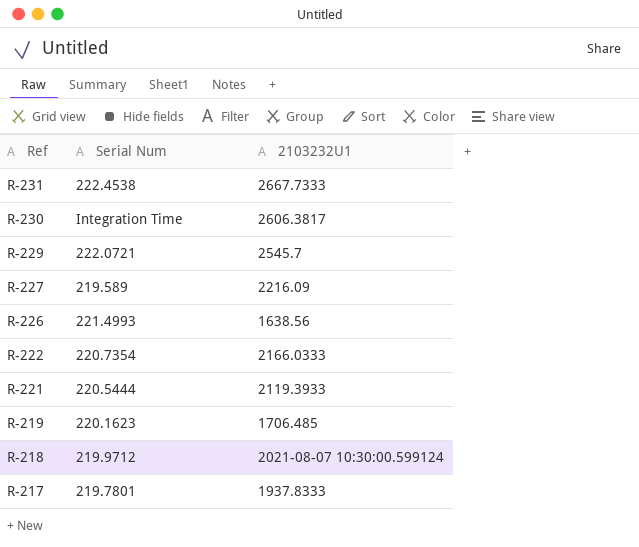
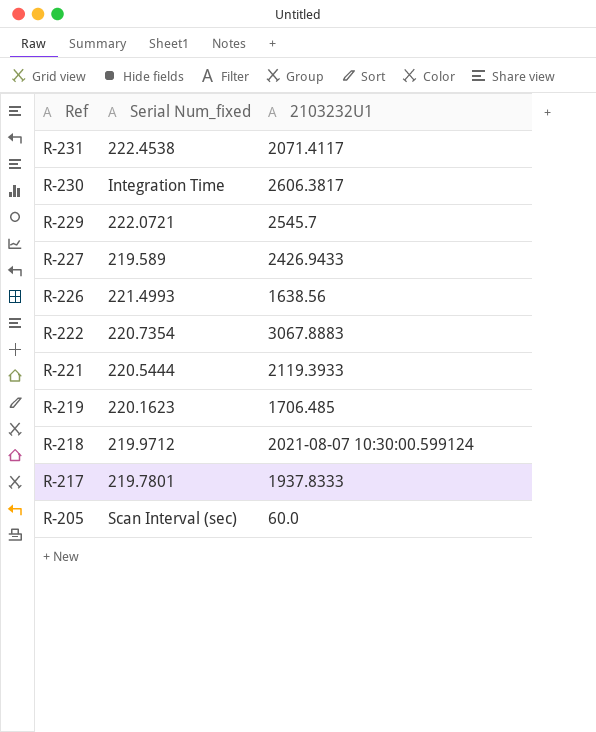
column name: Serial Num -> Serial Num_fixed
R-231 | 2103232U1: 2667.7333 -> 2071.4117
R-227 | 2103232U1: 2216.09 -> 2426.9433
R-222 | 2103232U1: 2166.0333 -> 3067.8883
row R-205: none -> Scan Interval (sec) | 60.0

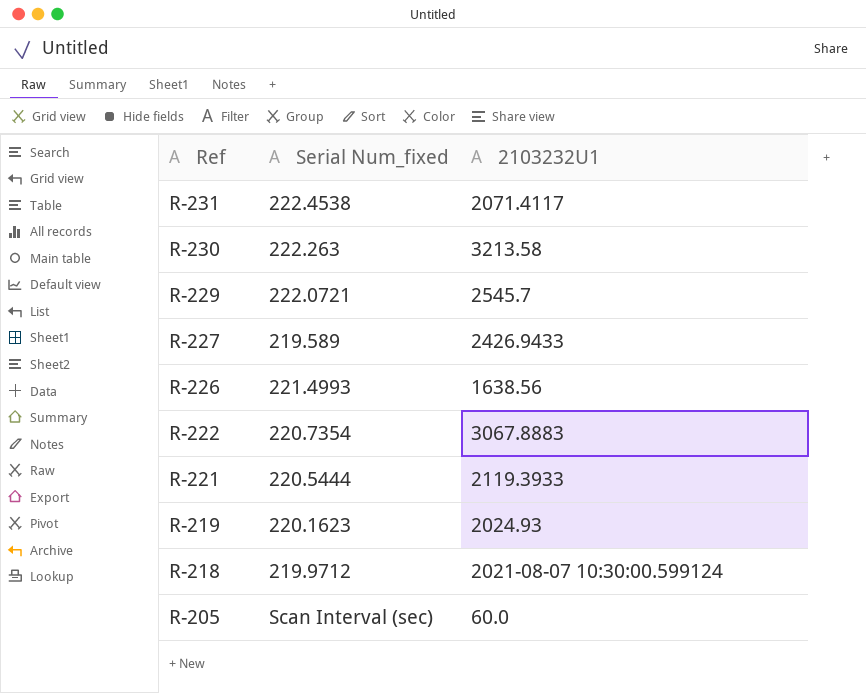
row R-217: 219.7801 | 1937.8333 -> none
R-230 | Serial Num_fixed: Integration Time -> 222.263
R-230 | 2103232U1: 2606.3817 -> 3213.58
R-219 | 2103232U1: 1706.485 -> 2024.93

